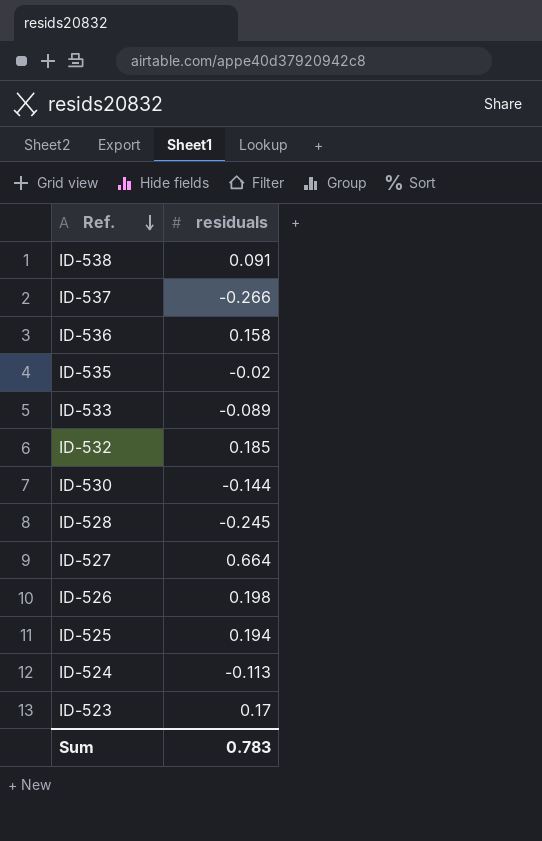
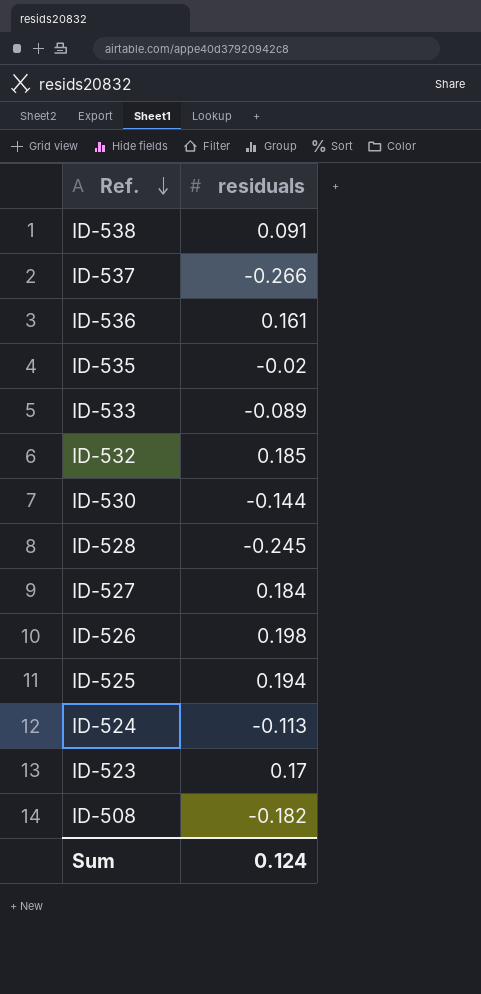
ID-536 | residuals: 0.158 -> 0.161
ID-527 | residuals: 0.664 -> 0.184
row ID-508: none -> -0.182
Sum | residuals: 0.783 -> 0.124

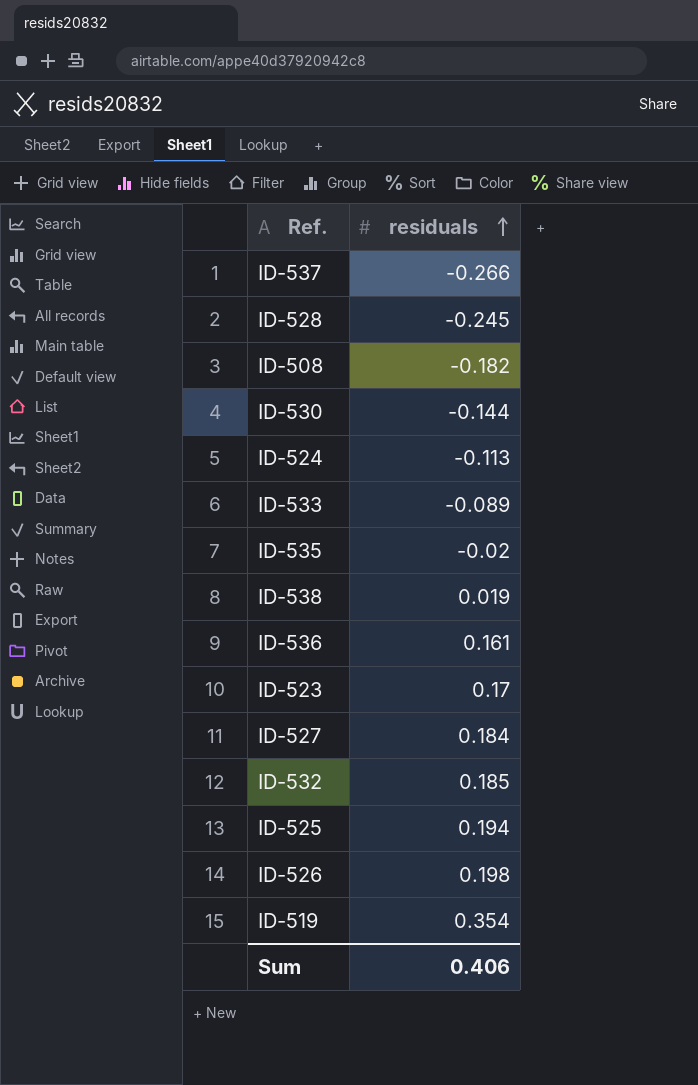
row order: Ref. descending -> residuals ascending
ID-538 | residuals: 0.091 -> 0.019
row ID-519: none -> 0.354
Sum | residuals: 0.124 -> 0.406

